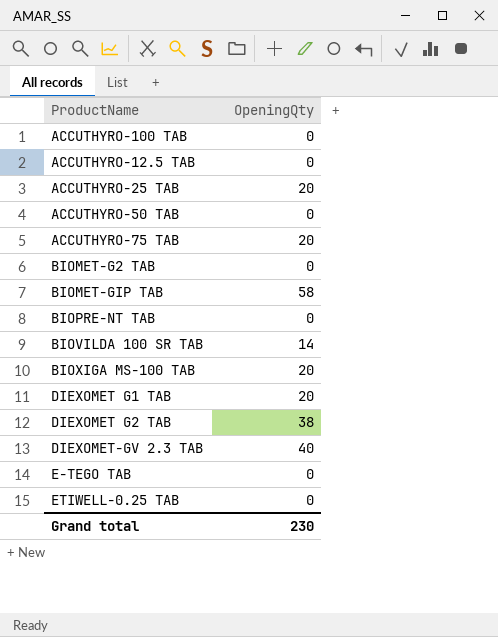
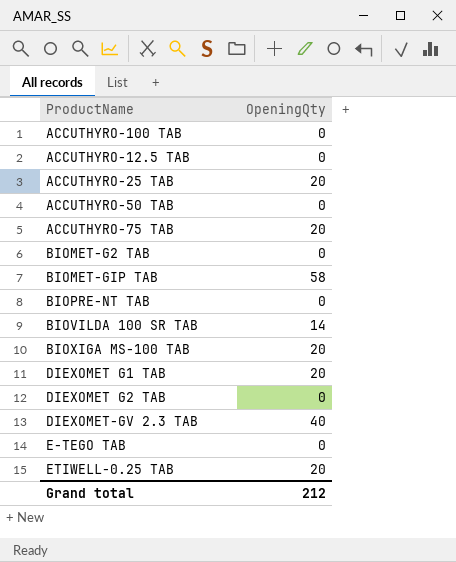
DIEXOMET G2 TAB | OpeningQty: 38 -> 0
ETIWELL-0.25 TAB | OpeningQty: 0 -> 20
Grand total | OpeningQty: 230 -> 212

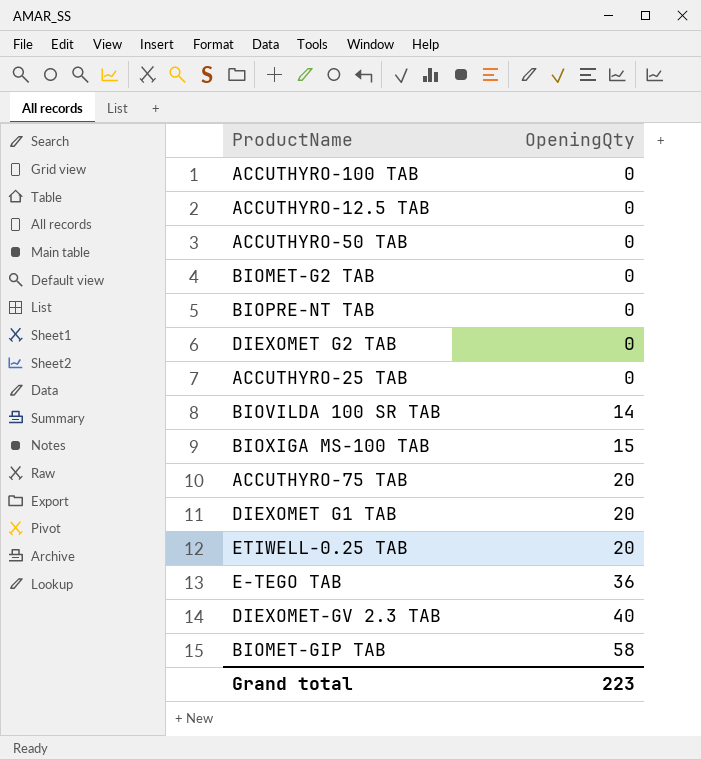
row order: none -> OpeningQty ascending
ACCUTHYRO-25 TAB | OpeningQty: 20 -> 0
BIOXIGA MS-100 TAB | OpeningQty: 20 -> 15
E-TEGO TAB | OpeningQty: 0 -> 36
Grand total | OpeningQty: 212 -> 223

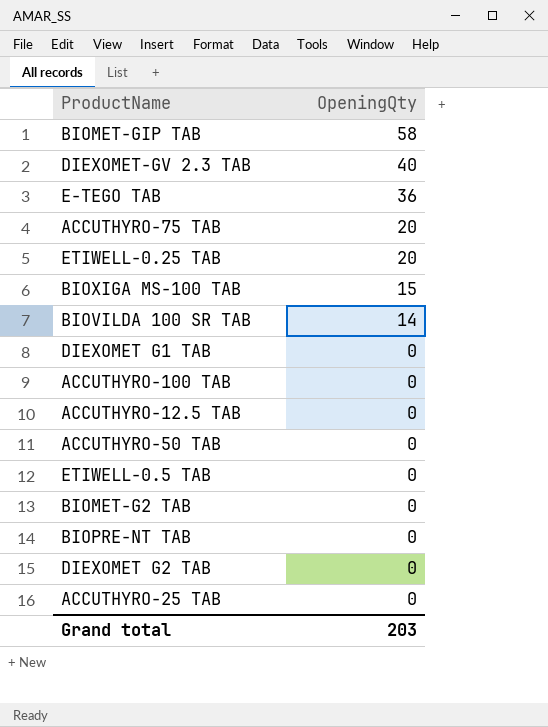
row order: OpeningQty ascending -> OpeningQty descending
DIEXOMET G1 TAB | OpeningQty: 20 -> 0
row ETIWELL-0.5 TAB: none -> 0
Grand total | OpeningQty: 223 -> 203

